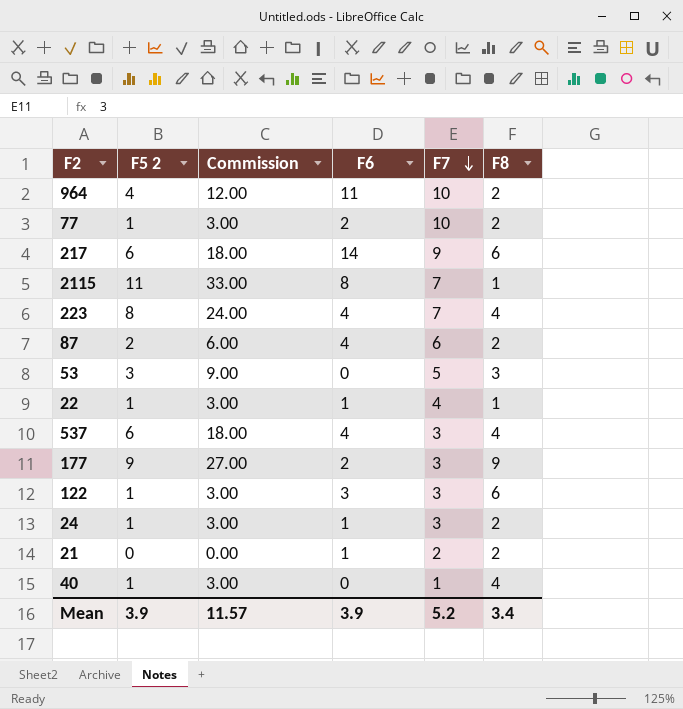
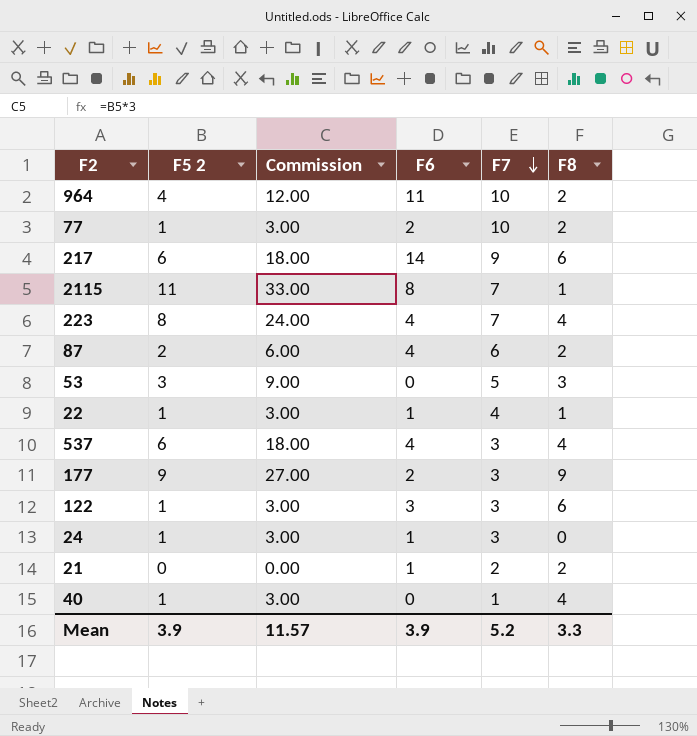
24 | F8: 2 -> 0
Mean | F8: 3.4 -> 3.3

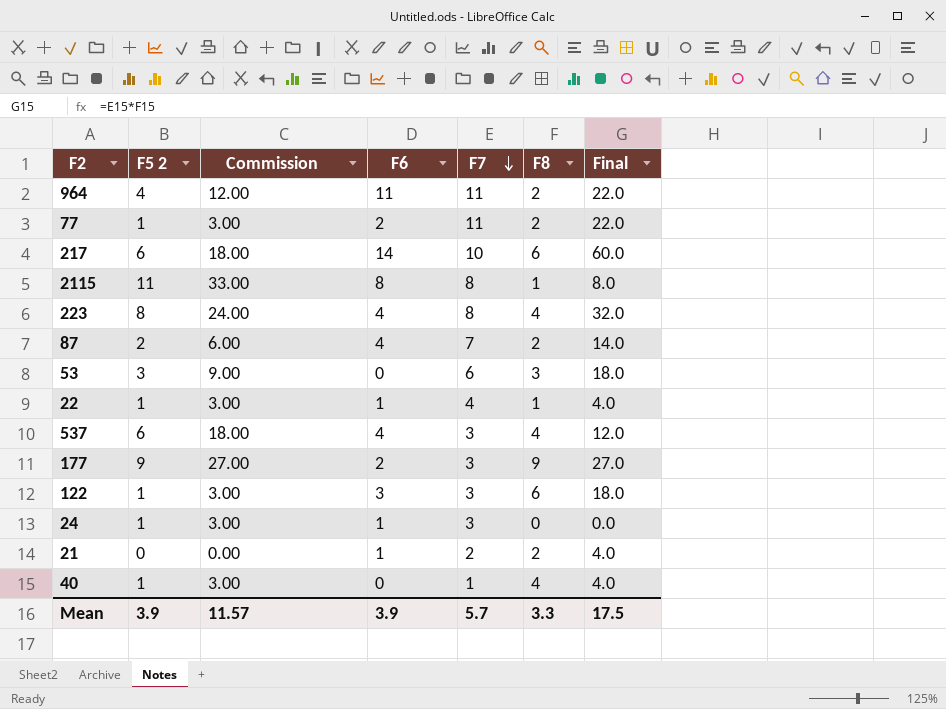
column Final | formula: none -> [F7] * [F8]
964 | F7: 10 -> 11
77 | F7: 10 -> 11
217 | F7: 9 -> 10
2115 | F7: 7 -> 8
223 | F7: 7 -> 8
87 | F7: 6 -> 7
53 | F7: 5 -> 6
Mean | F7: 5.2 -> 5.7

